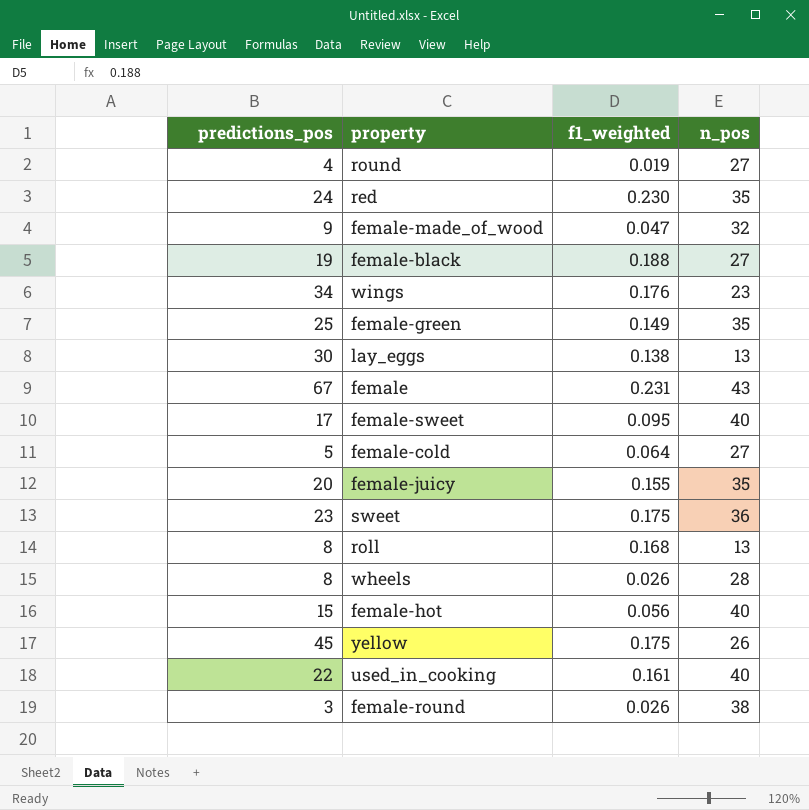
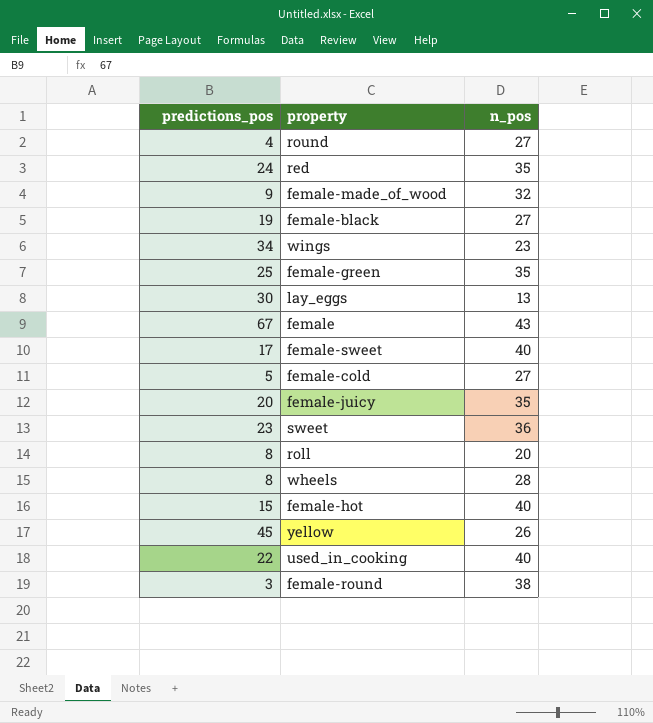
column f1_weighted | position: 3 -> none
roll | n_pos: 13 -> 20

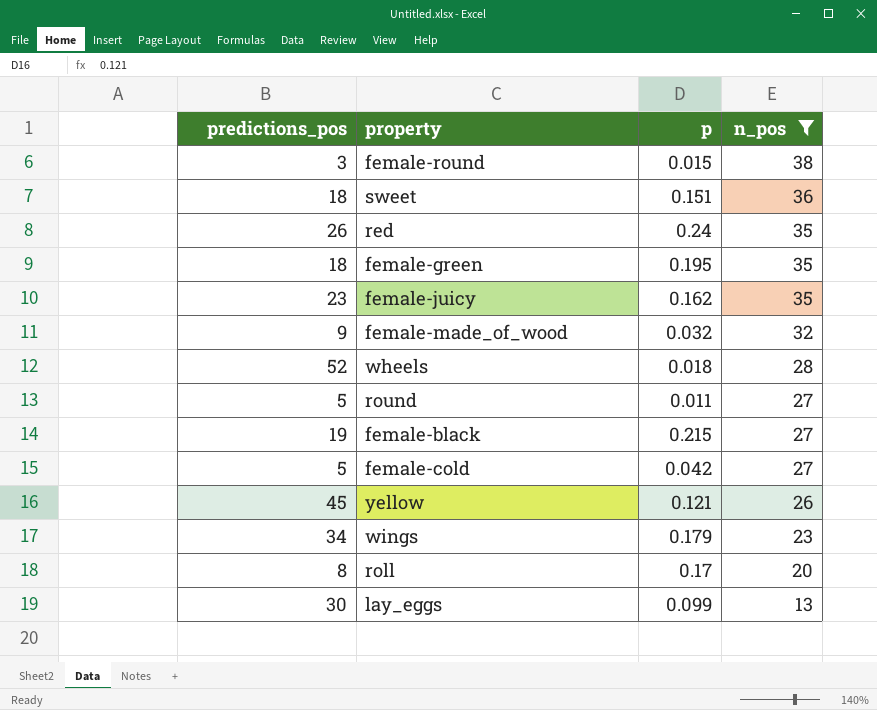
filter: none -> n_pos <= 38
row order: none -> n_pos descending
column p | position: none -> 3
sweet | predictions_pos: 23 -> 18
red | predictions_pos: 24 -> 26
female-green | predictions_pos: 25 -> 18
female-juicy | predictions_pos: 20 -> 23
wheels | predictions_pos: 8 -> 52
round | predictions_pos: 4 -> 5

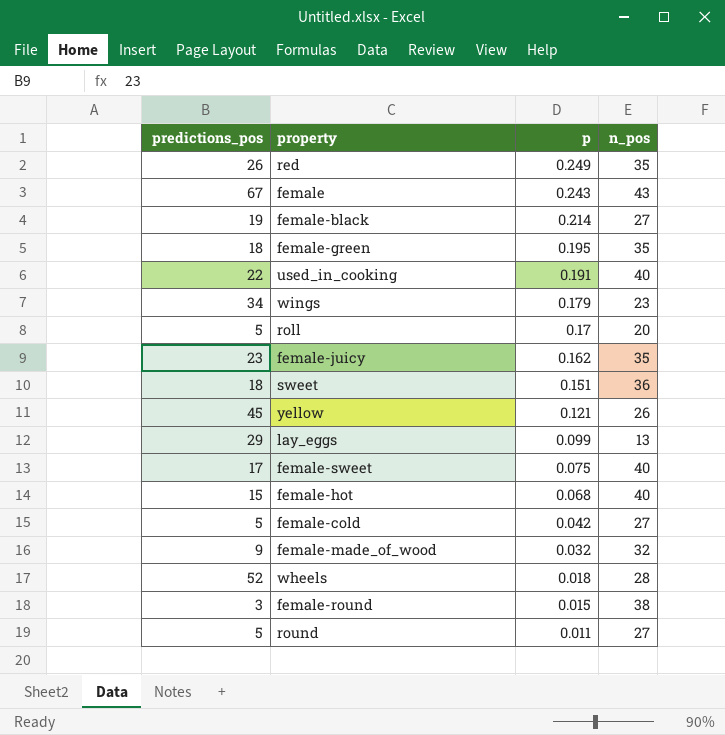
filter: n_pos <= 38 -> none
row order: n_pos descending -> p descending
red | p: 0.24 -> 0.249
female-black | p: 0.215 -> 0.214
roll | predictions_pos: 8 -> 5
lay_eggs | predictions_pos: 30 -> 29

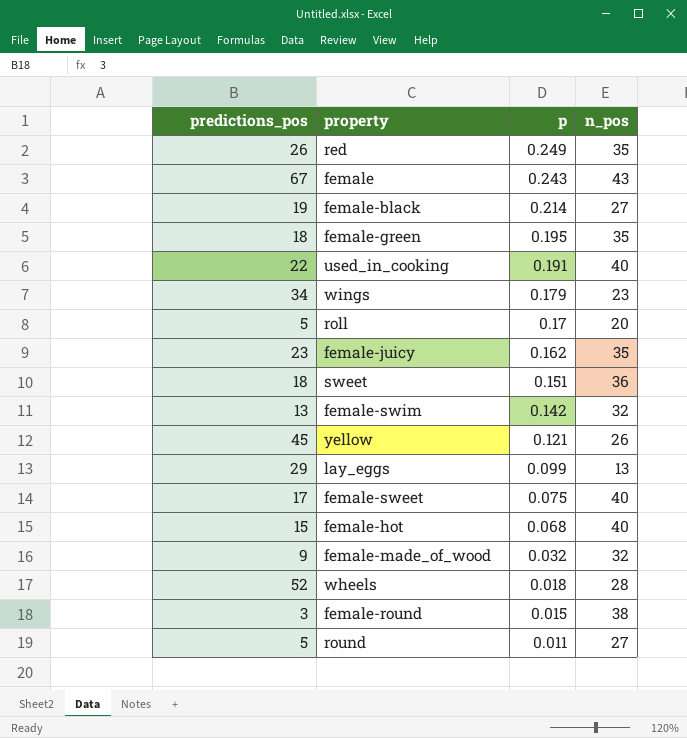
row female-cold: 5 | 0.042 | 27 -> none
row female-swim: none -> 13 | 0.142 | 32

